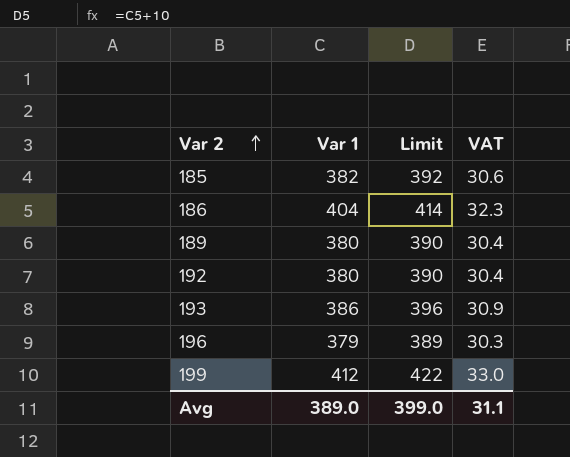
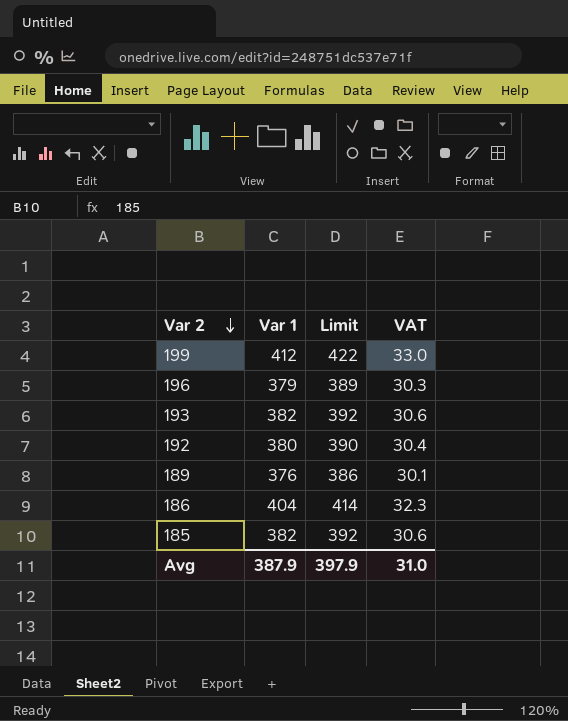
row order: Var 2 ascending -> Var 2 descending
193 | Var 1: 386 -> 382
193 | Limit: 396 -> 392
193 | VAT: 30.9 -> 30.6
189 | Var 1: 380 -> 376
189 | Limit: 390 -> 386
189 | VAT: 30.4 -> 30.1
Avg | Var 1: 389.0 -> 387.9
Avg | Limit: 399.0 -> 397.9
Avg | VAT: 31.1 -> 31.0

